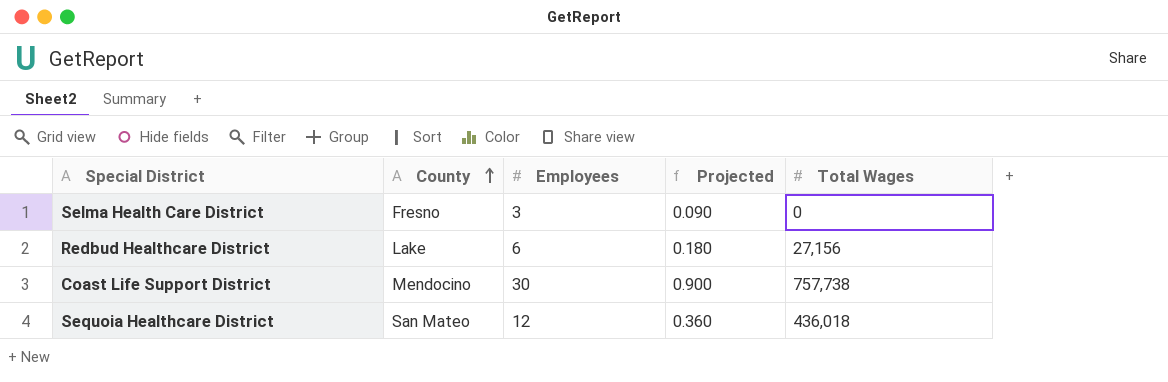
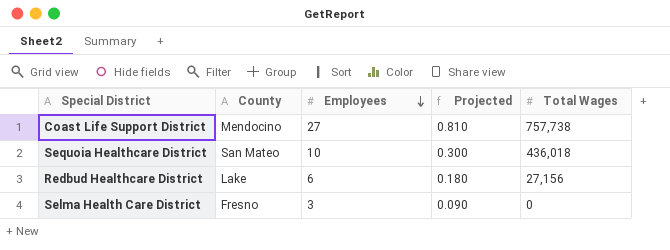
row order: County ascending -> Employees descending
Coast Life Support District | Employees: 30 -> 27
Coast Life Support District | Projected: 0.900 -> 0.810
Sequoia Healthcare District | Employees: 12 -> 10
Sequoia Healthcare District | Projected: 0.360 -> 0.300

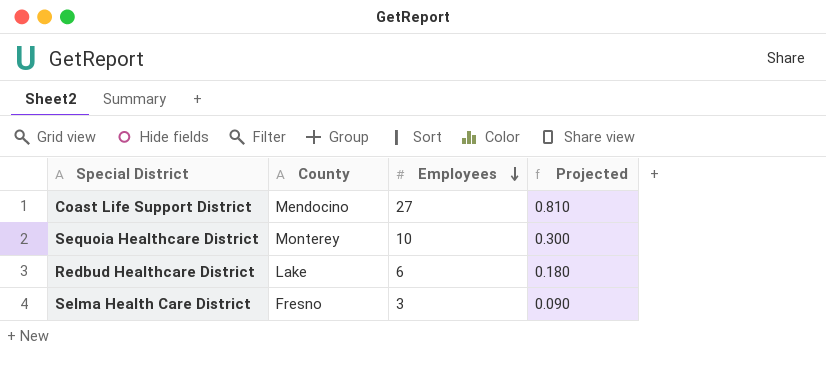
column Total Wages | position: 5 -> none
Sequoia Healthcare District | County: San Mateo -> Monterey

